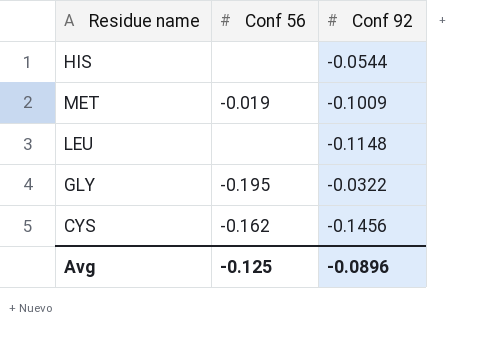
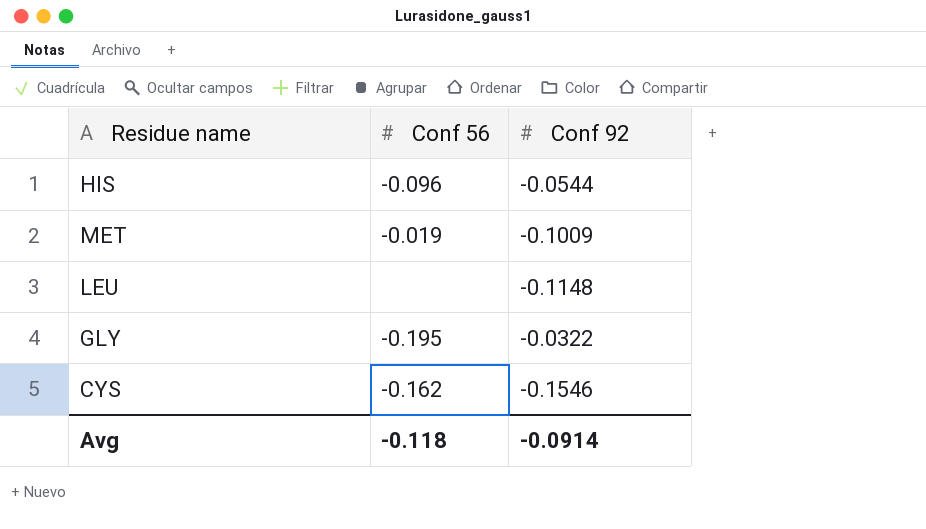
HIS | Conf 56: none -> -0.096
CYS | Conf 92: -0.1456 -> -0.1546
Avg | Conf 56: -0.125 -> -0.118
Avg | Conf 92: -0.0896 -> -0.0914

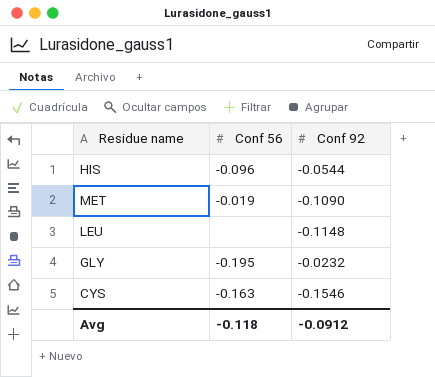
MET | Conf 92: -0.1009 -> -0.1090
GLY | Conf 92: -0.0322 -> -0.0232
CYS | Conf 56: -0.162 -> -0.163
Avg | Conf 92: -0.0914 -> -0.0912

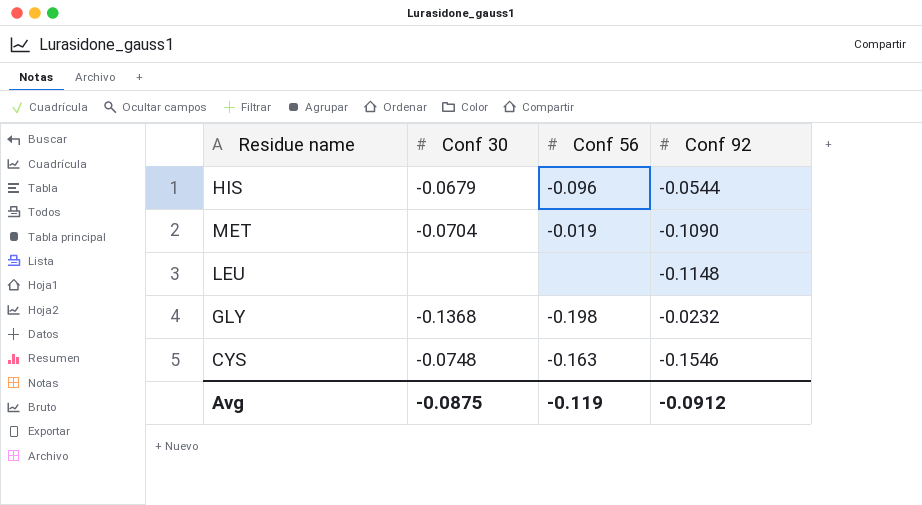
column Conf 30 | position: none -> 2
GLY | Conf 56: -0.195 -> -0.198
Avg | Conf 56: -0.118 -> -0.119

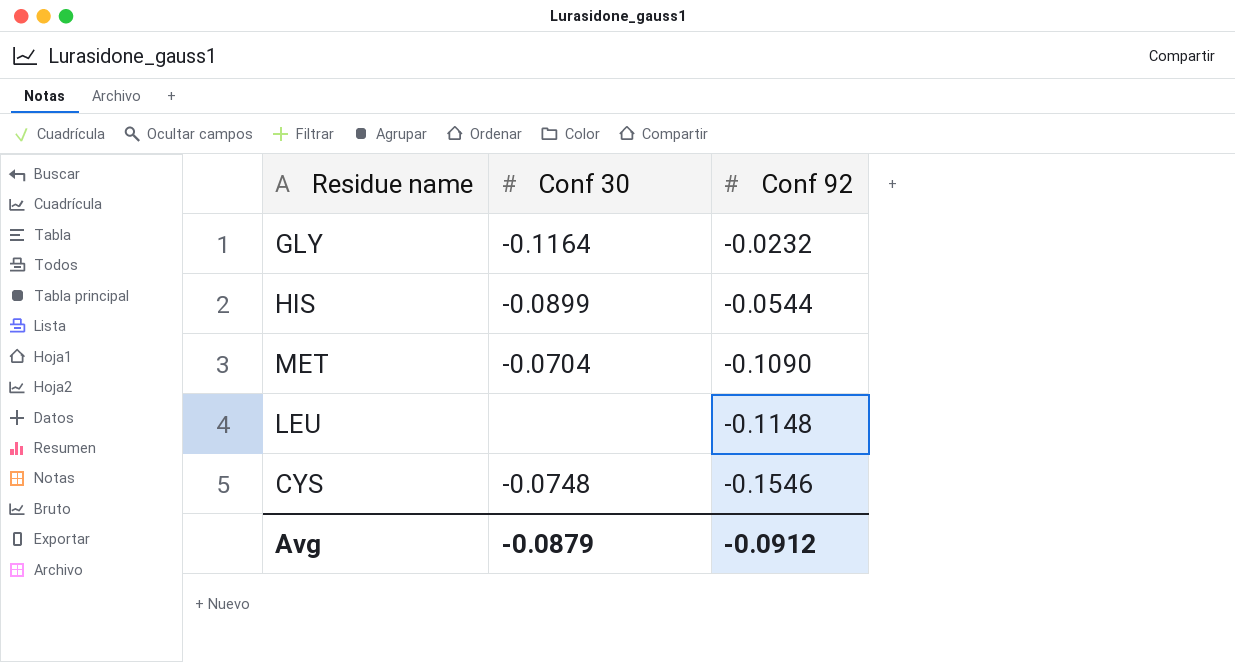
row order: none -> Conf 92 descending
column Conf 56 | position: 3 -> none
GLY | Conf 30: -0.1368 -> -0.1164
HIS | Conf 30: -0.0679 -> -0.0899
Avg | Conf 30: -0.0875 -> -0.0879

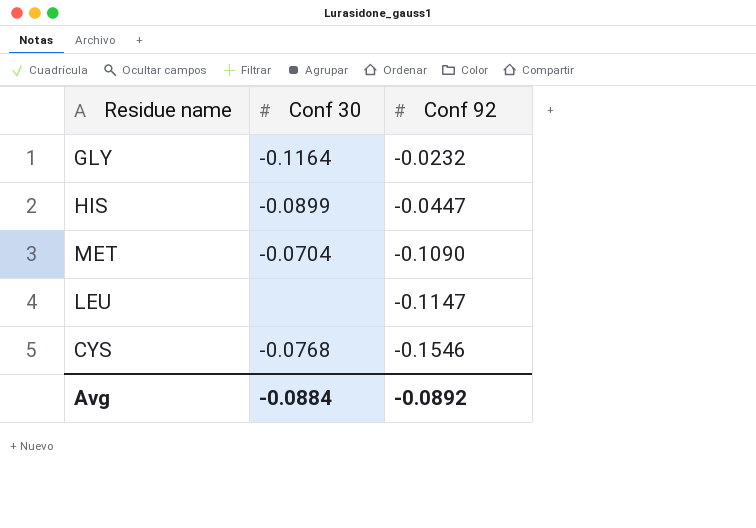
HIS | Conf 92: -0.0544 -> -0.0447
LEU | Conf 92: -0.1148 -> -0.1147
CYS | Conf 30: -0.0748 -> -0.0768
Avg | Conf 30: -0.0879 -> -0.0884
Avg | Conf 92: -0.0912 -> -0.0892

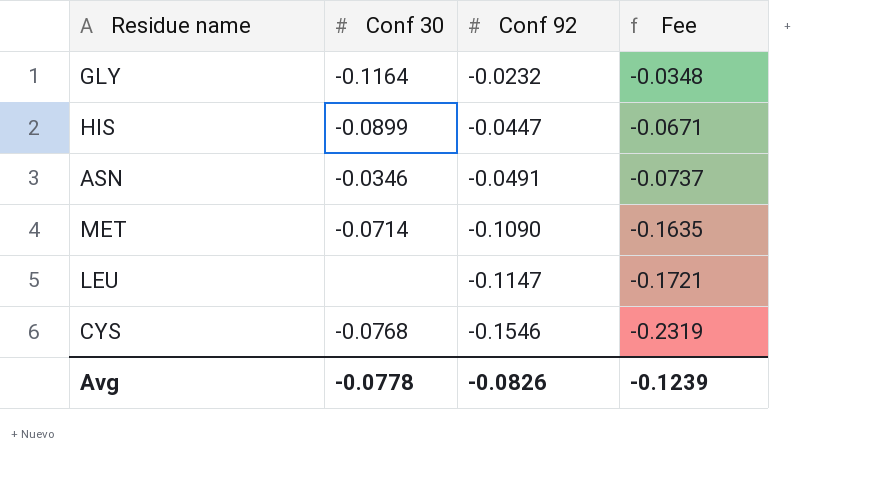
column Fee | formula: none -> [Conf 92] * 1.5
row ASN: none -> -0.0346 | -0.0491 | -0.0737
MET | Conf 30: -0.0704 -> -0.0714
Avg | Conf 30: -0.0884 -> -0.0778
Avg | Conf 92: -0.0892 -> -0.0826

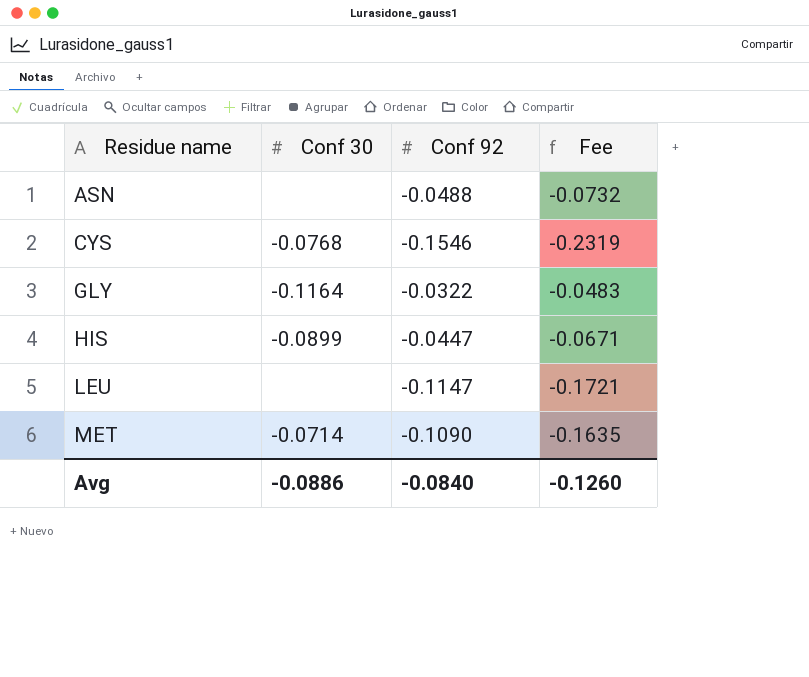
row order: Conf 92 descending -> Residue name ascending
ASN | Conf 30: -0.0346 -> none
ASN | Conf 92: -0.0491 -> -0.0488
ASN | Fee: -0.0737 -> -0.0732
GLY | Conf 92: -0.0232 -> -0.0322
GLY | Fee: -0.0348 -> -0.0483
Avg | Conf 30: -0.0778 -> -0.0886
Avg | Conf 92: -0.0826 -> -0.0840
Avg | Fee: -0.1239 -> -0.1260

